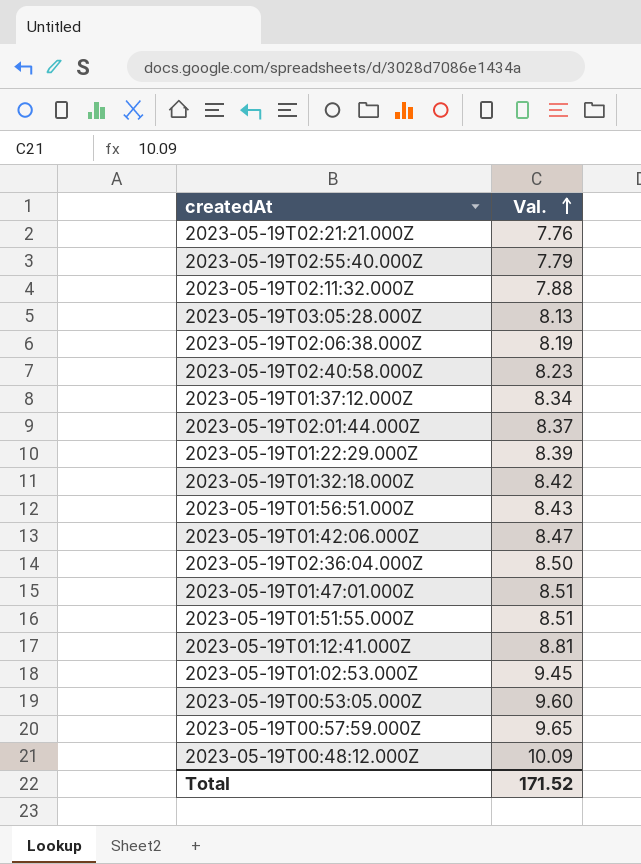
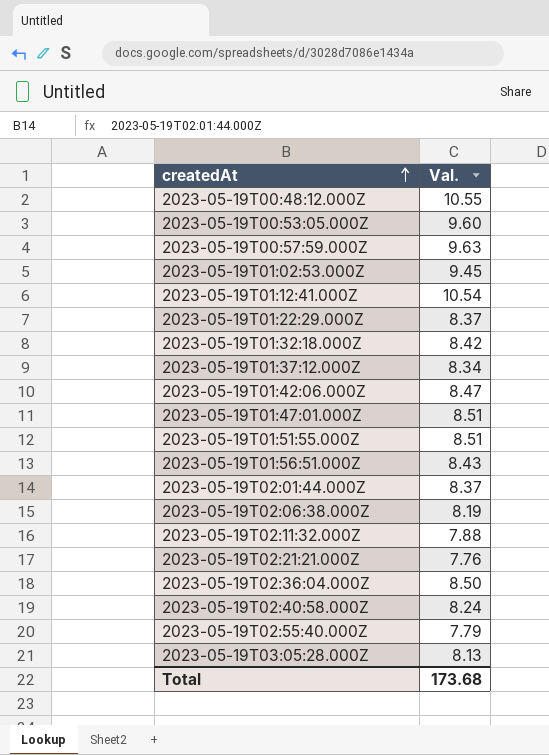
row order: Val. ascending -> createdAt ascending
2023-05-19T00:48:12.000Z | Val.: 10.09 -> 10.55
2023-05-19T00:57:59.000Z | Val.: 9.65 -> 9.63
2023-05-19T01:12:41.000Z | Val.: 8.81 -> 10.54
2023-05-19T01:22:29.000Z | Val.: 8.39 -> 8.37
2023-05-19T02:40:58.000Z | Val.: 8.23 -> 8.24
Total | Val.: 171.52 -> 173.68

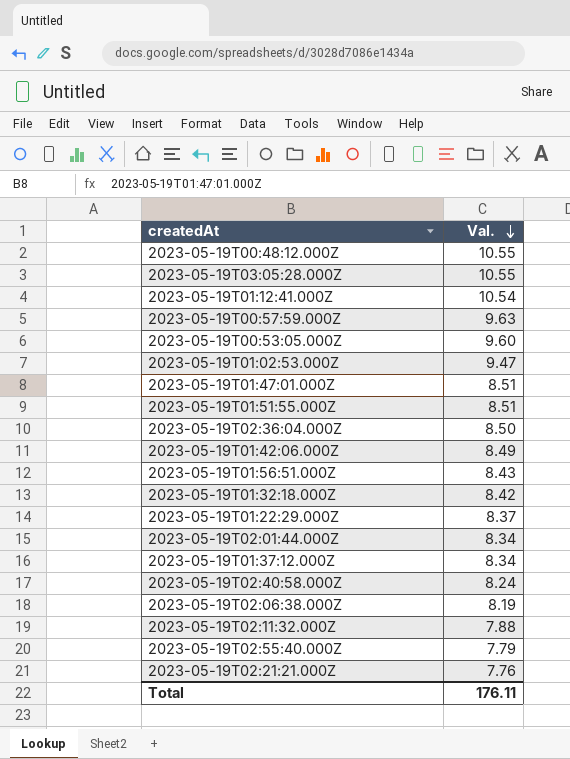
row order: createdAt ascending -> Val. descending
2023-05-19T03:05:28.000Z | Val.: 8.13 -> 10.55
2023-05-19T01:02:53.000Z | Val.: 9.45 -> 9.47
2023-05-19T01:42:06.000Z | Val.: 8.47 -> 8.49
2023-05-19T02:01:44.000Z | Val.: 8.37 -> 8.34
Total | Val.: 173.68 -> 176.11

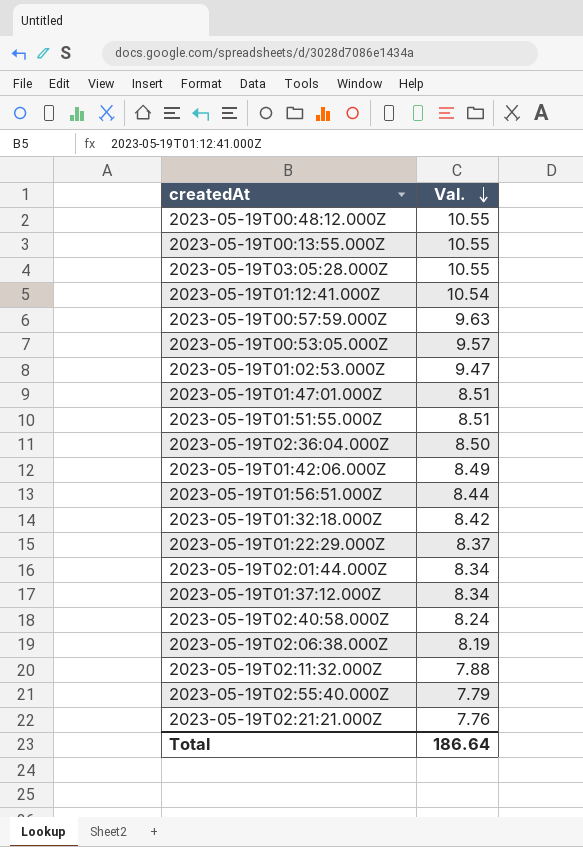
row 2023-05-19T00:13:55.000Z: none -> 10.55
2023-05-19T00:53:05.000Z | Val.: 9.60 -> 9.57
2023-05-19T01:56:51.000Z | Val.: 8.43 -> 8.44
Total | Val.: 176.11 -> 186.64

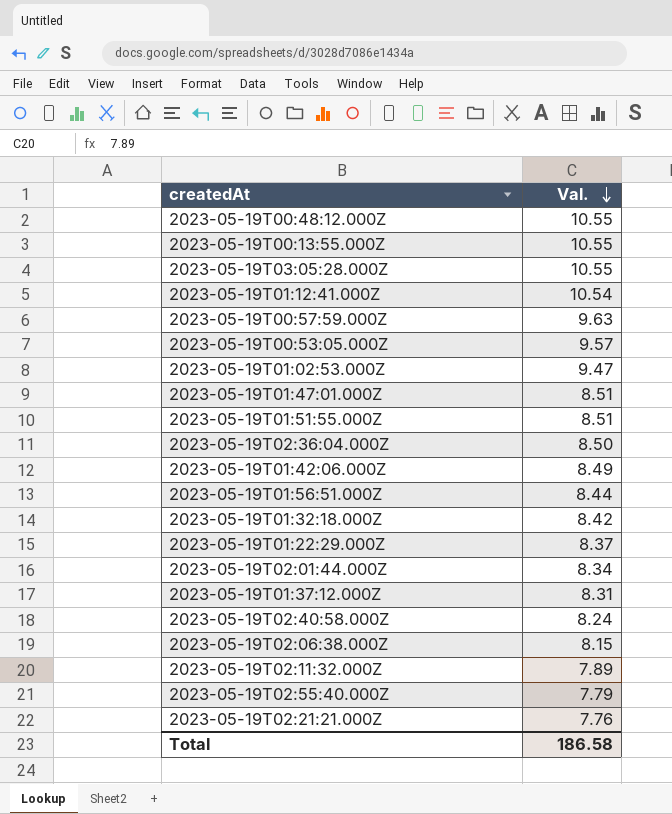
2023-05-19T01:37:12.000Z | Val.: 8.34 -> 8.31
2023-05-19T02:06:38.000Z | Val.: 8.19 -> 8.15
2023-05-19T02:11:32.000Z | Val.: 7.88 -> 7.89
Total | Val.: 186.64 -> 186.58

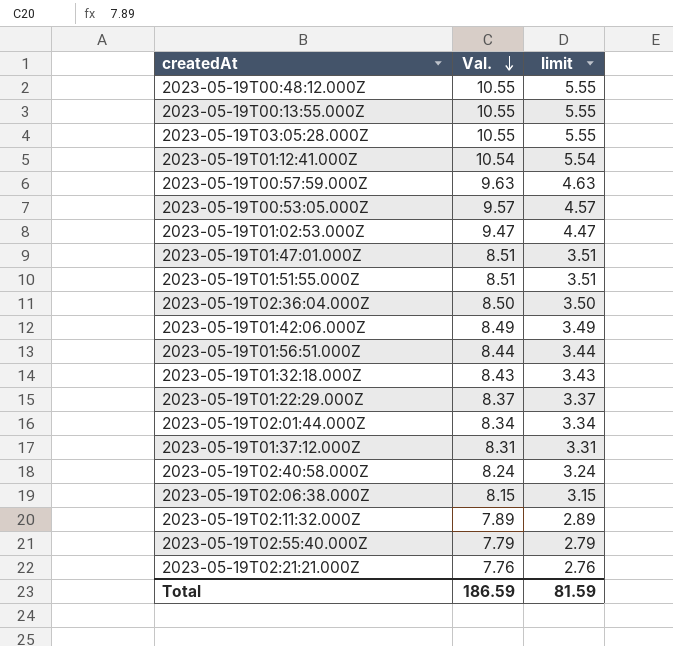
column limit | formula: none -> [Val.] - 5
2023-05-19T01:32:18.000Z | Val.: 8.42 -> 8.43
Total | Val.: 186.58 -> 186.59

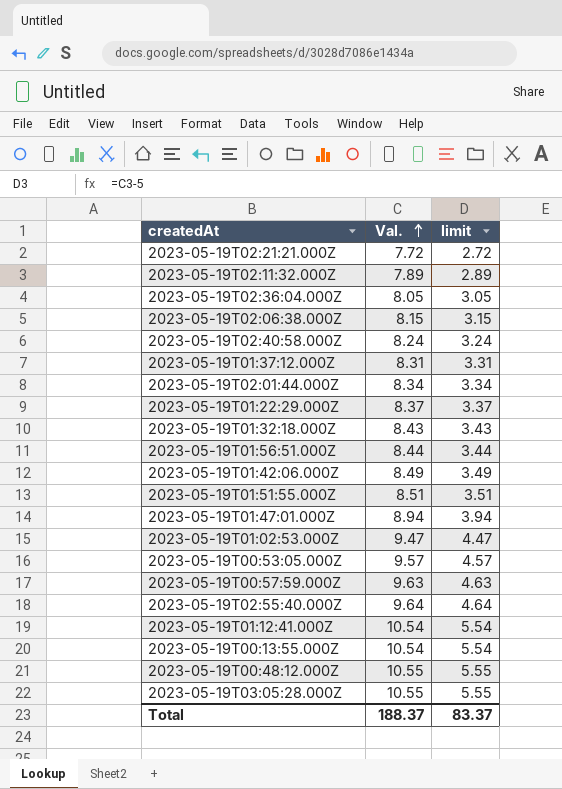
row order: Val. descending -> Val. ascending
2023-05-19T02:21:21.000Z | Val.: 7.76 -> 7.72
2023-05-19T02:21:21.000Z | limit: 2.76 -> 2.72
2023-05-19T02:36:04.000Z | Val.: 8.50 -> 8.05
2023-05-19T02:36:04.000Z | limit: 3.50 -> 3.05
2023-05-19T01:47:01.000Z | Val.: 8.51 -> 8.94
2023-05-19T01:47:01.000Z | limit: 3.51 -> 3.94
2023-05-19T02:55:40.000Z | Val.: 7.79 -> 9.64
2023-05-19T02:55:40.000Z | limit: 2.79 -> 4.64
2023-05-19T00:13:55.000Z | Val.: 10.55 -> 10.54
2023-05-19T00:13:55.000Z | limit: 5.55 -> 5.54
Total | Val.: 186.59 -> 188.37
Total | limit: 81.59 -> 83.37

